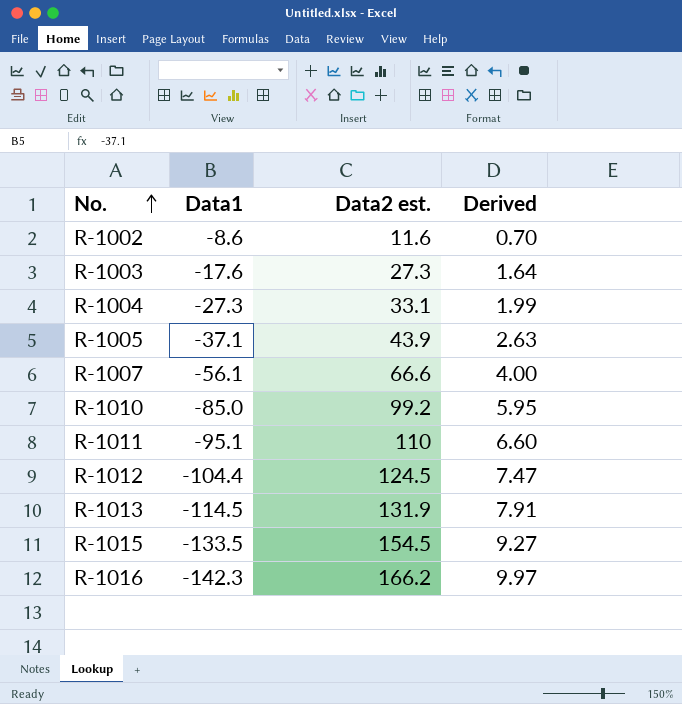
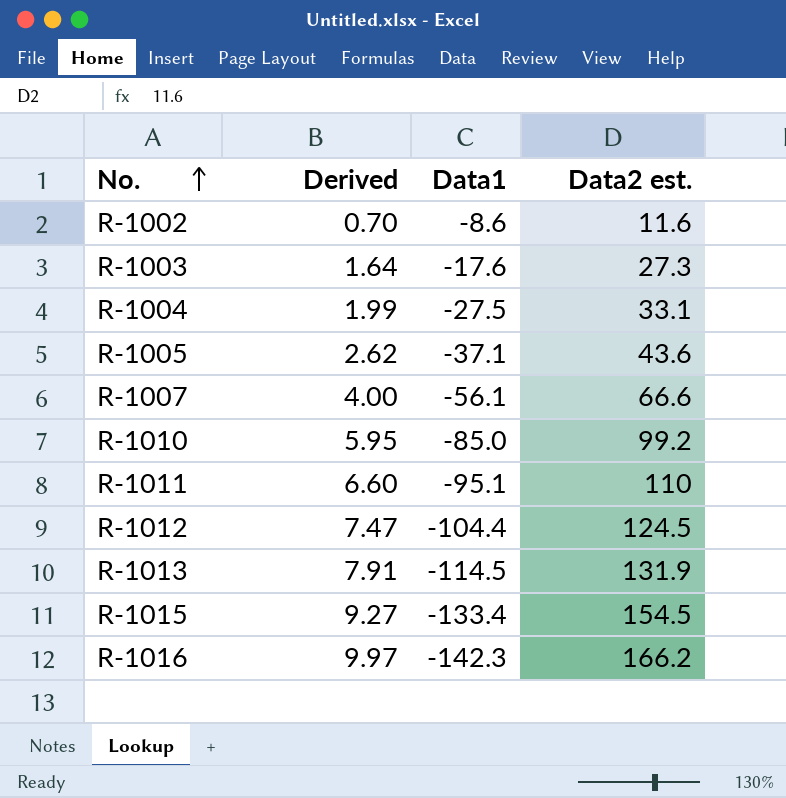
column Derived | position: 4 -> 2
R-1004 | Data1: -27.3 -> -27.5
R-1005 | Derived: 2.63 -> 2.62
R-1005 | Data2 est.: 43.9 -> 43.6
R-1015 | Data1: -133.5 -> -133.4

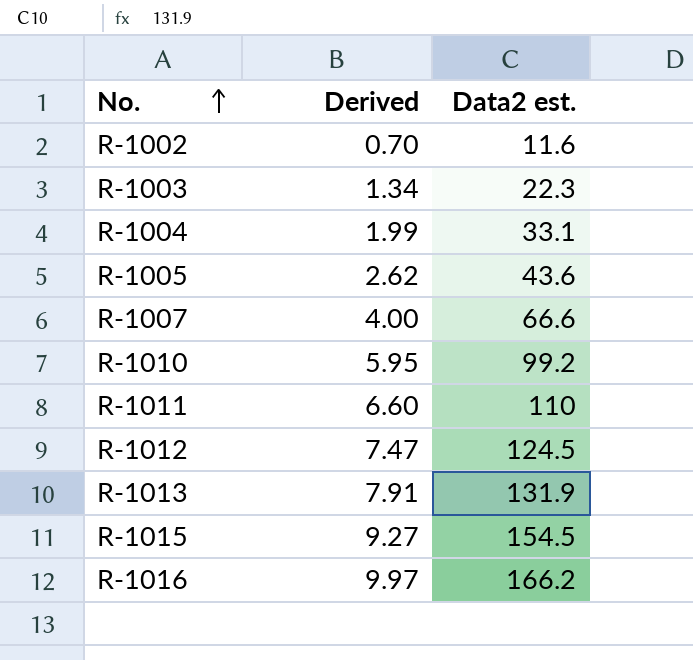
column Data1 | position: 3 -> none
R-1003 | Derived: 1.64 -> 1.34
R-1003 | Data2 est.: 27.3 -> 22.3

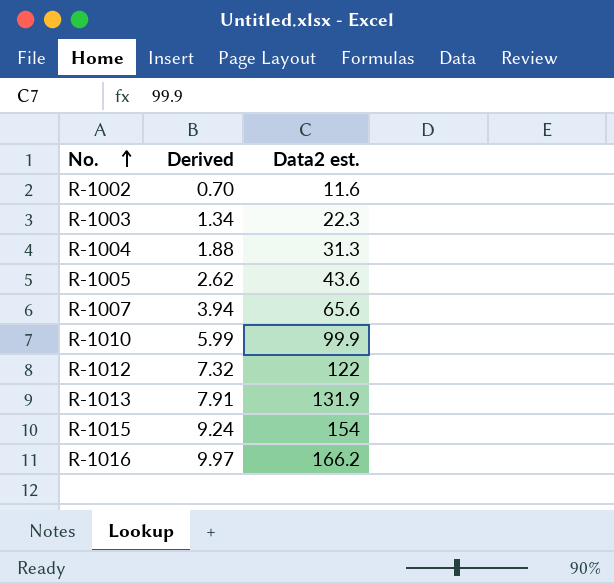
row R-1011: 6.60 | 110 -> none
R-1004 | Derived: 1.99 -> 1.88
R-1004 | Data2 est.: 33.1 -> 31.3
R-1007 | Derived: 4.00 -> 3.94
R-1007 | Data2 est.: 66.6 -> 65.6
R-1010 | Derived: 5.95 -> 5.99
R-1010 | Data2 est.: 99.2 -> 99.9
R-1012 | Derived: 7.47 -> 7.32
R-1012 | Data2 est.: 124.5 -> 122
R-1015 | Derived: 9.27 -> 9.24
R-1015 | Data2 est.: 154.5 -> 154

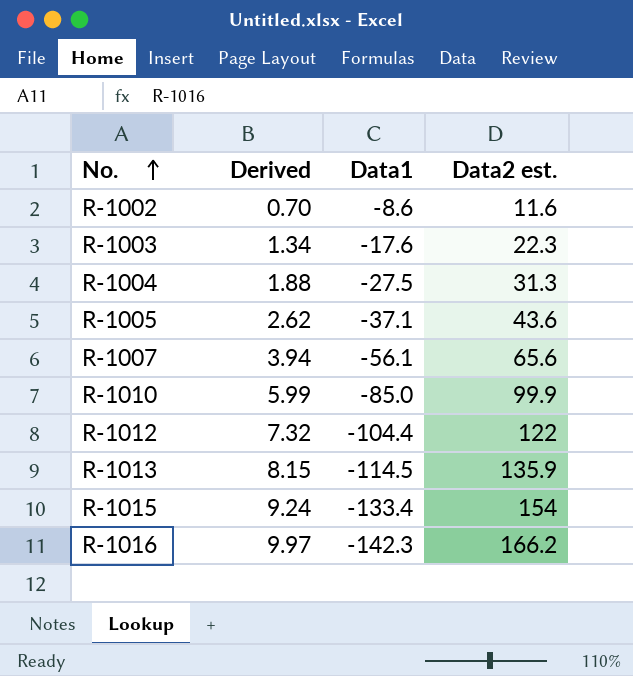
column Data1 | position: none -> 3
R-1013 | Derived: 7.91 -> 8.15
R-1013 | Data2 est.: 131.9 -> 135.9

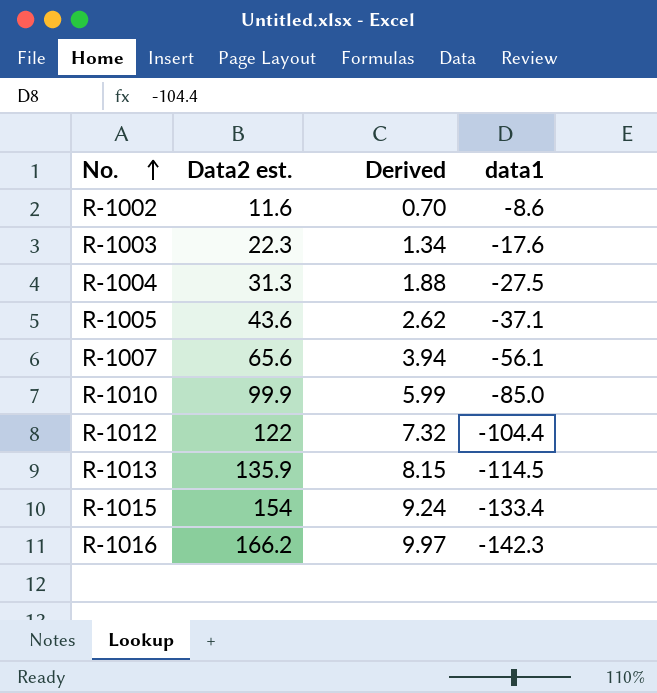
column Data2 est. | position: 4 -> 2
column name: Data1 -> data1

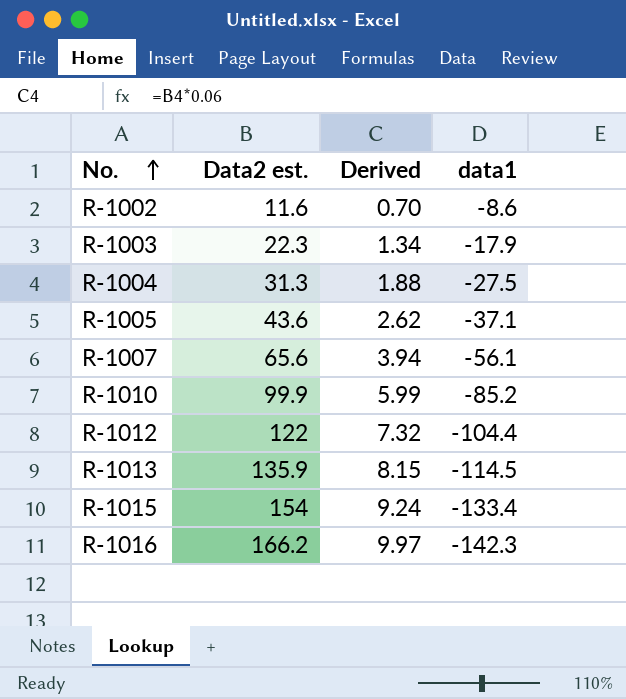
R-1003 | data1: -17.6 -> -17.9
R-1010 | data1: -85.0 -> -85.2

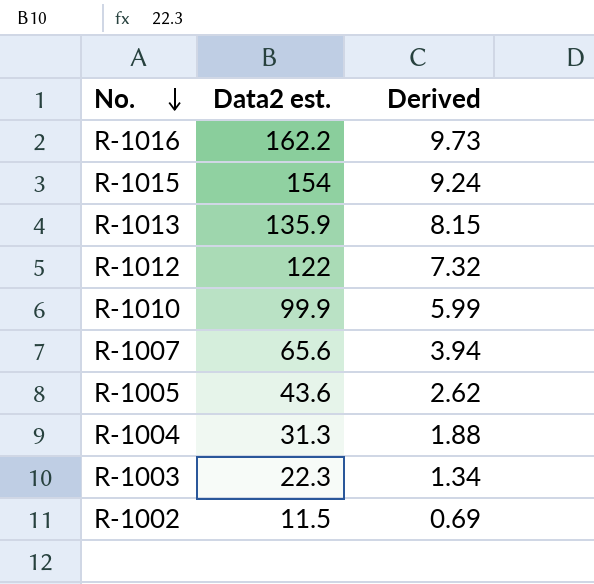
row order: No. ascending -> No. descending
column data1 | position: 4 -> none
R-1016 | Data2 est.: 166.2 -> 162.2
R-1016 | Derived: 9.97 -> 9.73
R-1002 | Data2 est.: 11.6 -> 11.5
R-1002 | Derived: 0.70 -> 0.69

